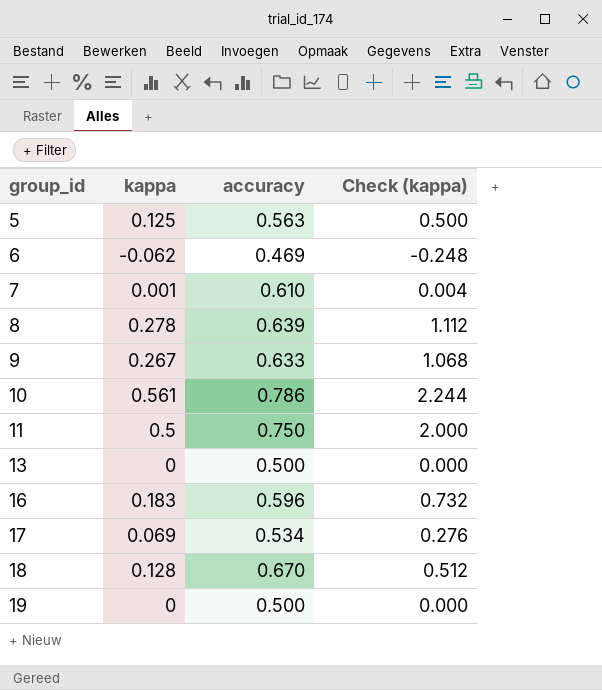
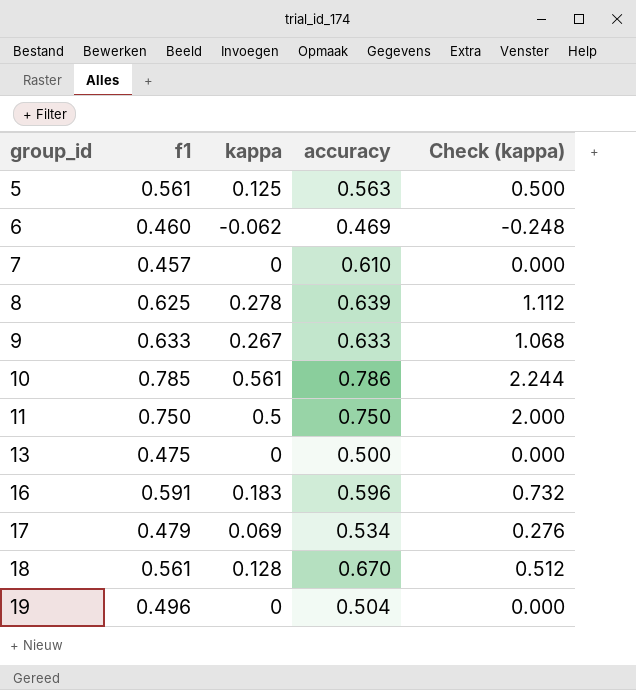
column f1 | position: none -> 2
7 | kappa: 0.001 -> 0
7 | Check (kappa): 0.004 -> 0.000
19 | accuracy: 0.500 -> 0.504

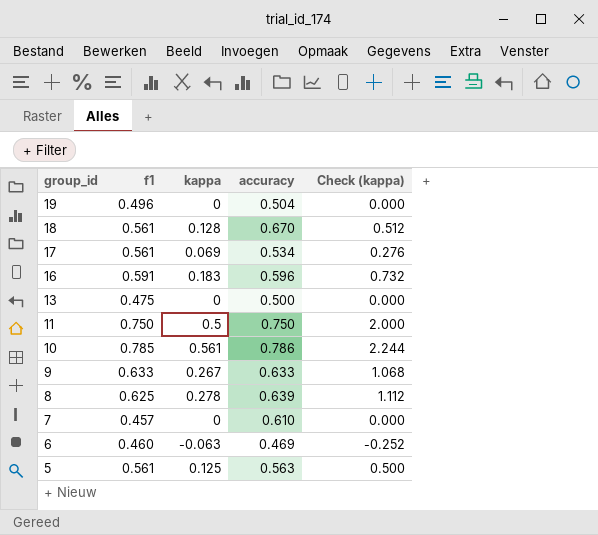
row order: group_id ascending -> group_id descending
17 | f1: 0.479 -> 0.561
6 | kappa: -0.062 -> -0.063
6 | Check (kappa): -0.248 -> -0.252

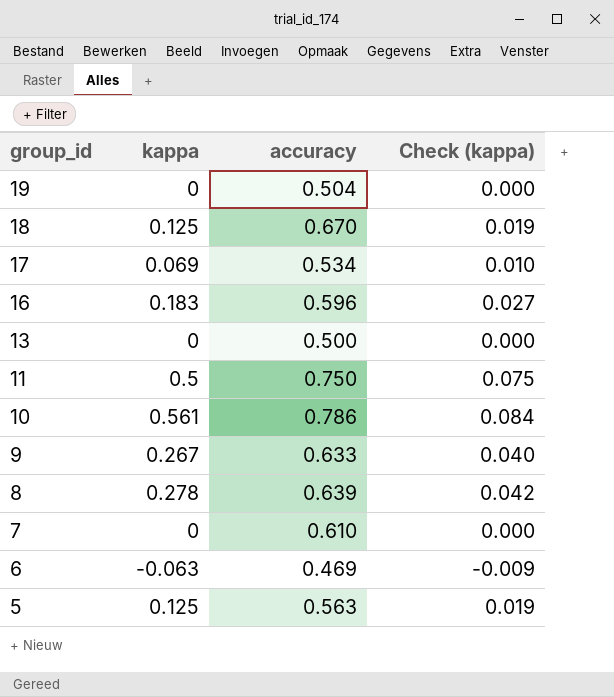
column f1 | position: 2 -> none
column Check (kappa) | formula: [kappa] * 4 -> [kappa] * 0.15
18 | kappa: 0.128 -> 0.125

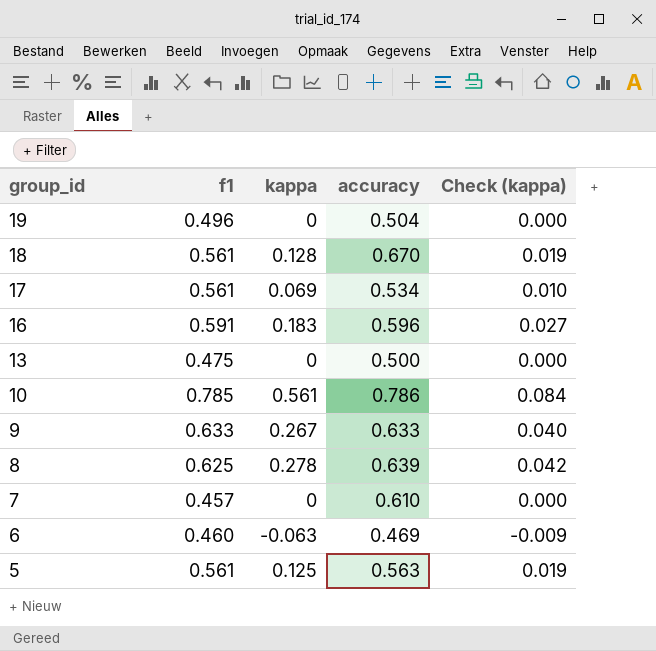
column f1 | position: none -> 2
row 11: 0.5 | 0.750 | 0.075 -> none
18 | kappa: 0.125 -> 0.128

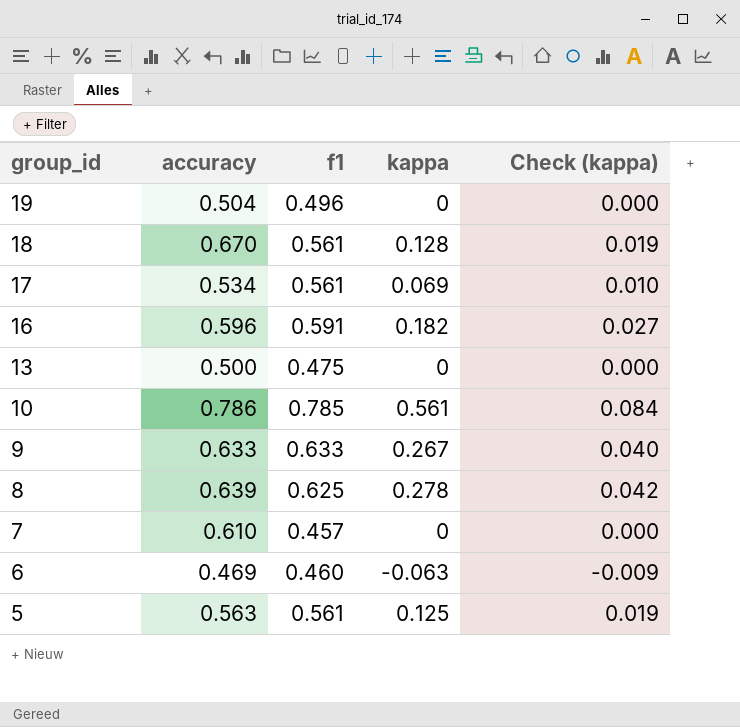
column accuracy | position: 4 -> 2
16 | kappa: 0.183 -> 0.182

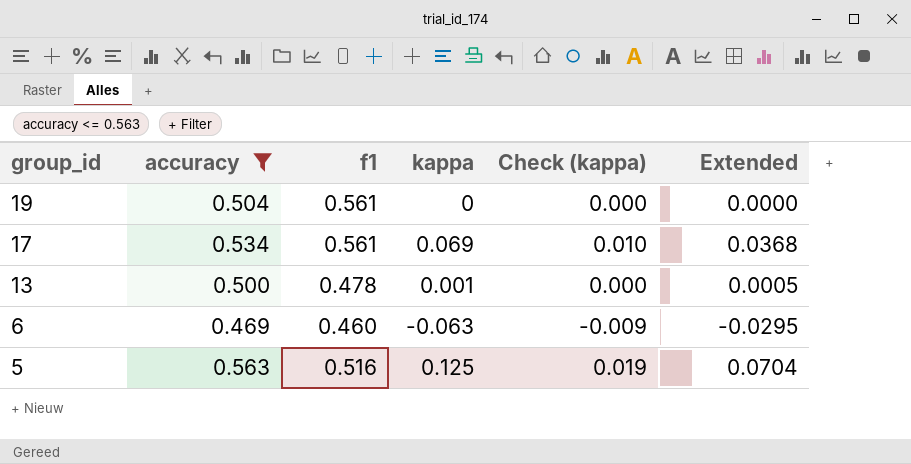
filter: none -> accuracy <= 0.563
column Extended | formula: none -> [accuracy] * [kappa]
19 | f1: 0.496 -> 0.561
13 | f1: 0.475 -> 0.478
13 | kappa: 0 -> 0.001
5 | f1: 0.561 -> 0.516

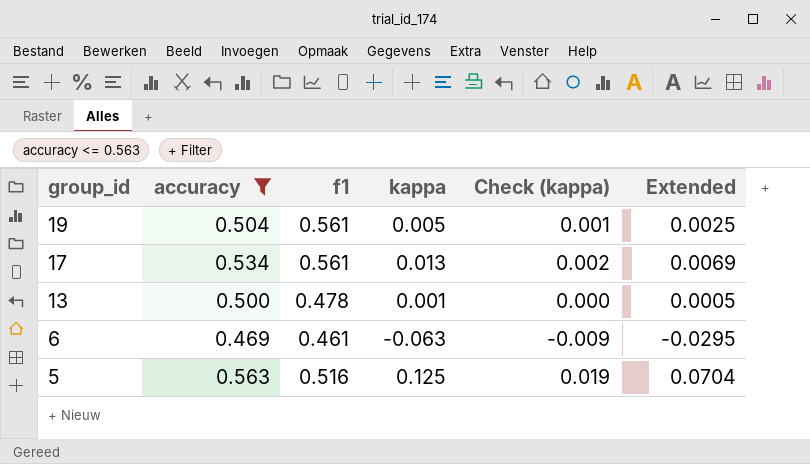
19 | kappa: 0 -> 0.005
19 | Check (kappa): 0.000 -> 0.001
19 | Extended: 0.0000 -> 0.0025
17 | kappa: 0.069 -> 0.013
17 | Check (kappa): 0.010 -> 0.002
17 | Extended: 0.0368 -> 0.0069
6 | f1: 0.460 -> 0.461

